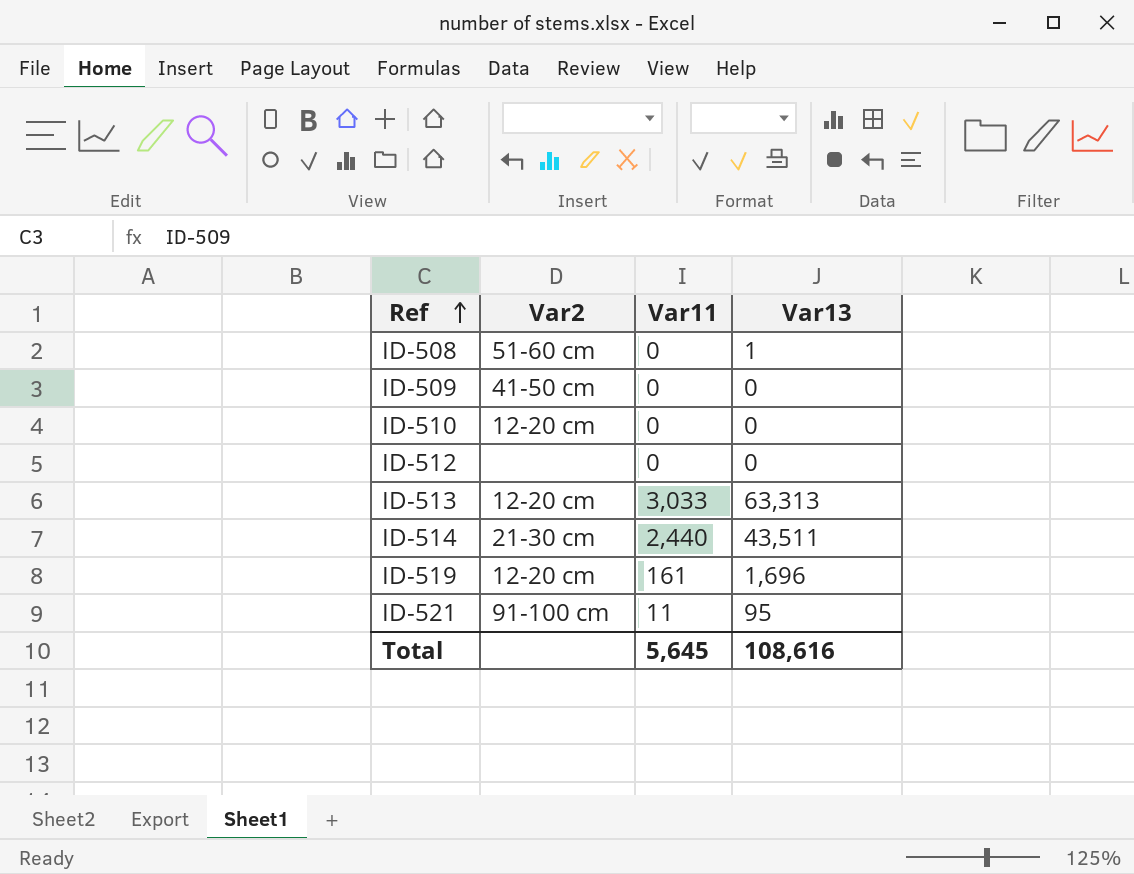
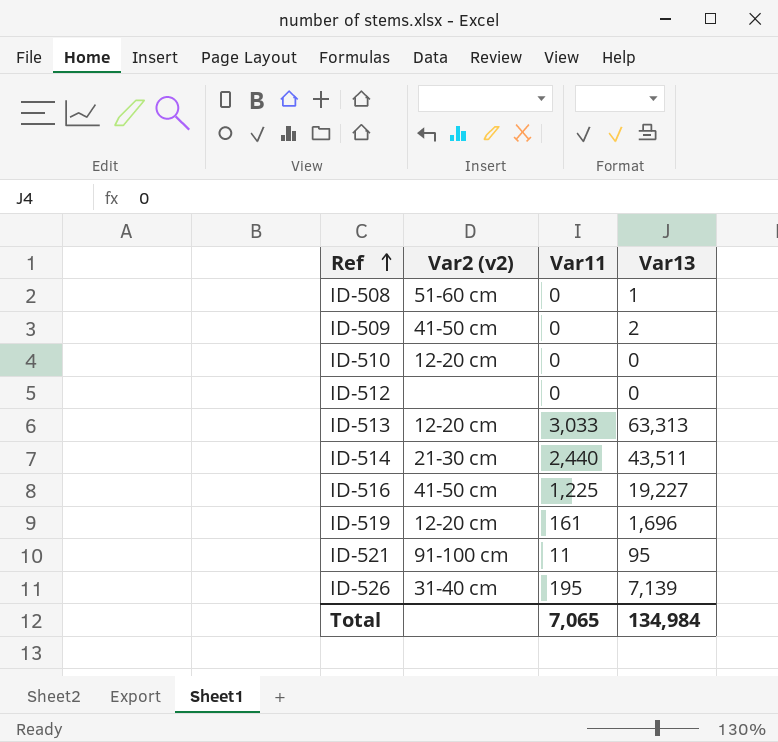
column name: Var2 -> Var2 (v2)
ID-509 | Var13: 0 -> 2
row ID-516: none -> 41-50 cm | 1,225 | 19,227
row ID-526: none -> 31-40 cm | 195 | 7,139
Total | Var11: 5,645 -> 7,065
Total | Var13: 108,616 -> 134,984

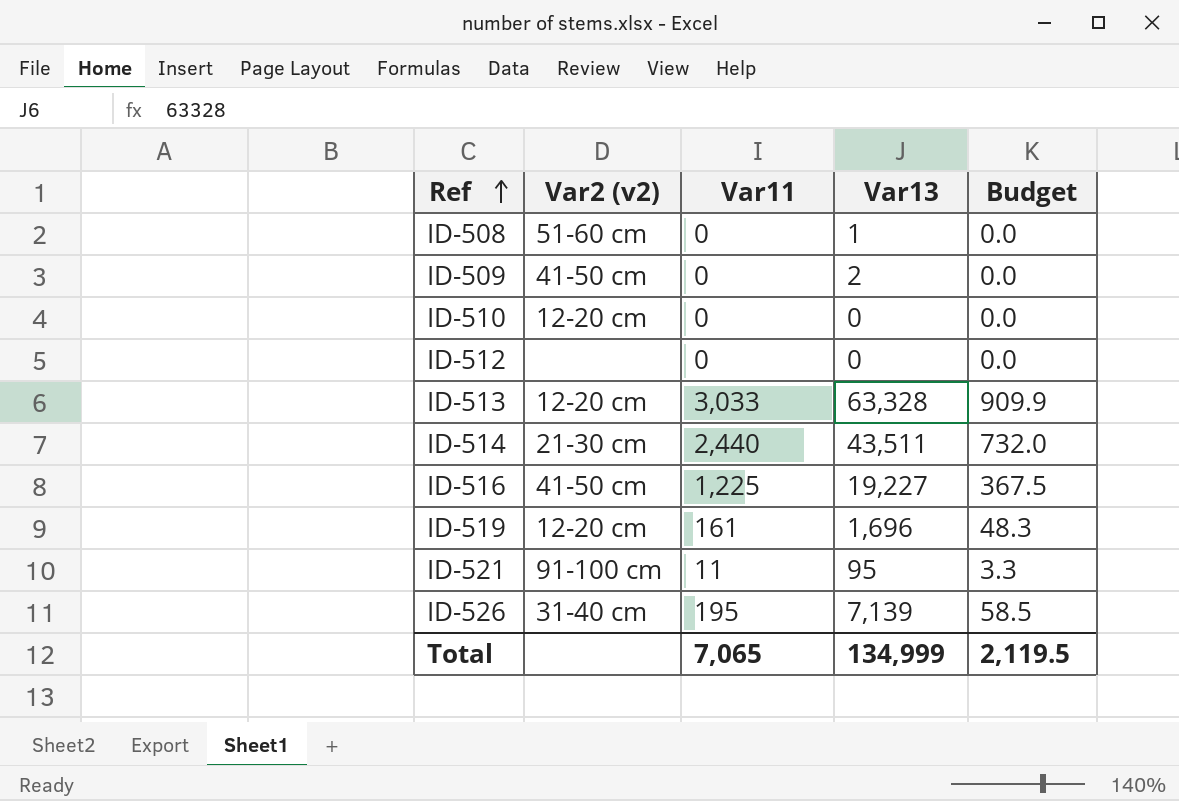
column Budget | formula: none -> [Var11] * 0.3
ID-513 | Var13: 63,313 -> 63,328
Total | Var13: 134,984 -> 134,999

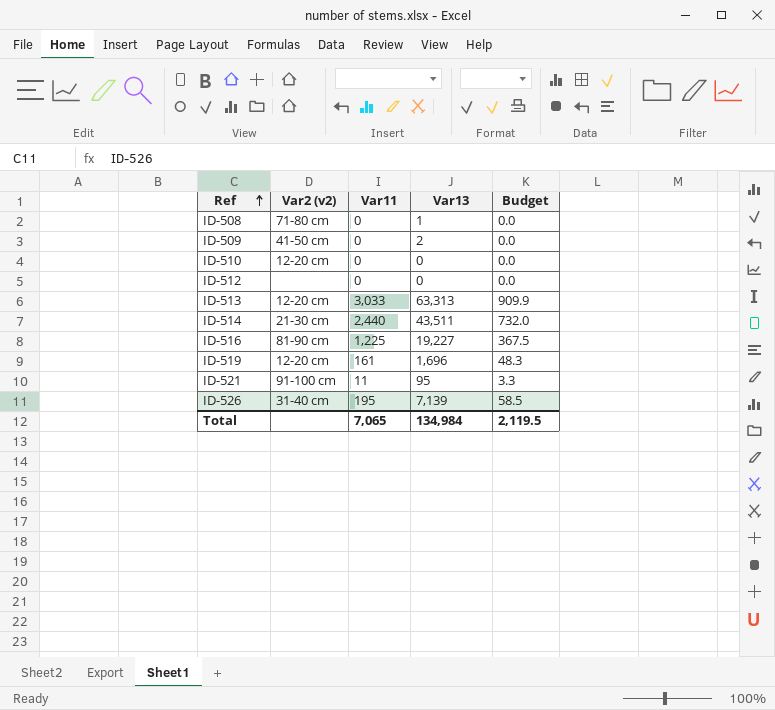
ID-508 | Var2 (v2): 51-60 cm -> 71-80 cm
ID-513 | Var13: 63,328 -> 63,313
ID-516 | Var2 (v2): 41-50 cm -> 81-90 cm
Total | Var13: 134,999 -> 134,984

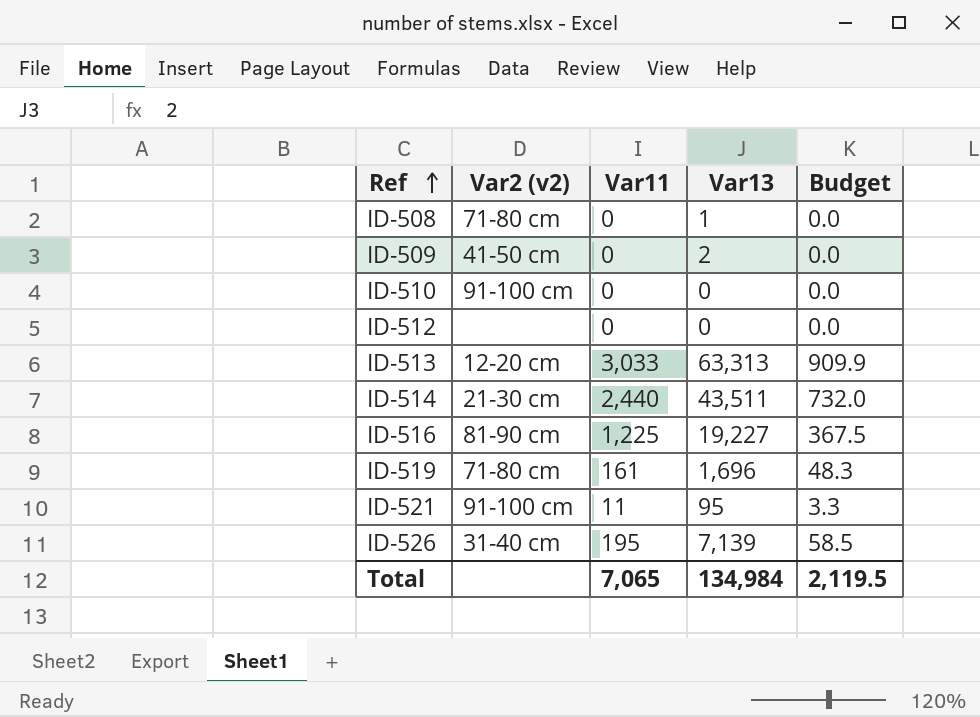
ID-510 | Var2 (v2): 12-20 cm -> 91-100 cm
ID-519 | Var2 (v2): 12-20 cm -> 71-80 cm

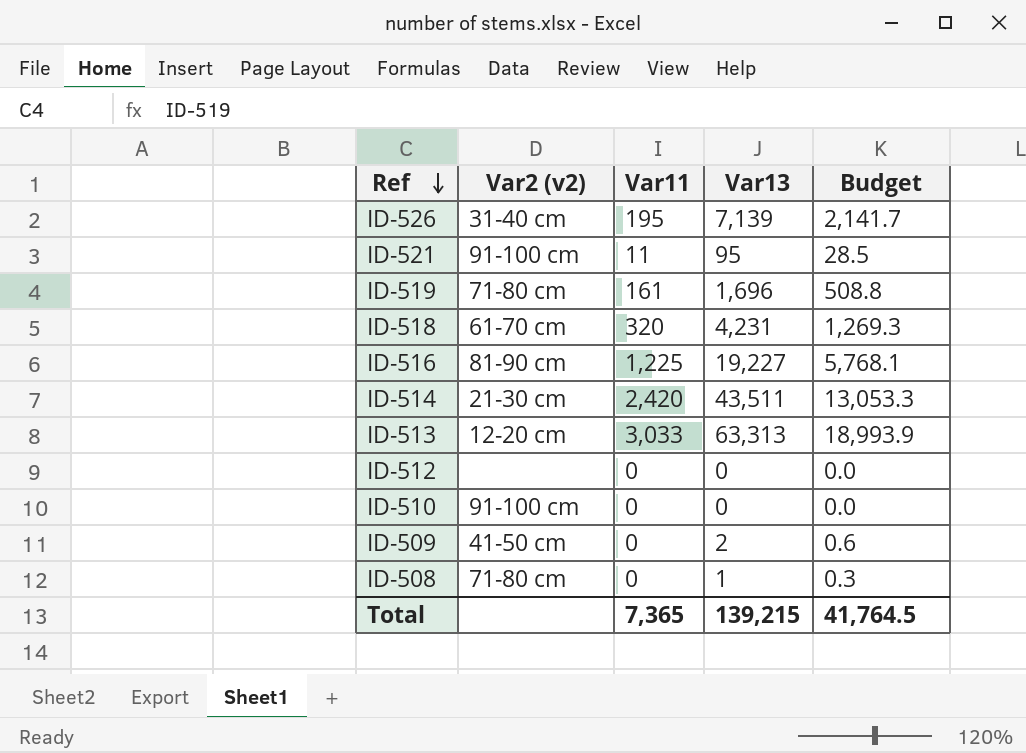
row order: Ref ascending -> Ref descending
column Budget | formula: [Var11] * 0.3 -> [Var13] * 0.3
row ID-518: none -> 61-70 cm | 320 | 4,231 | 1,269.3
ID-514 | Var11: 2,440 -> 2,420
Total | Var11: 7,065 -> 7,365
Total | Var13: 134,984 -> 139,215
Total | Budget: 2,119.5 -> 41,764.5

